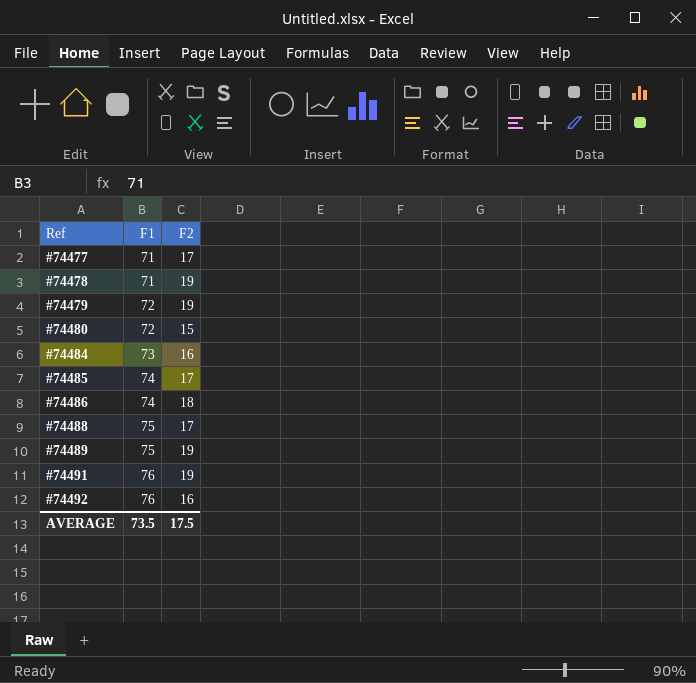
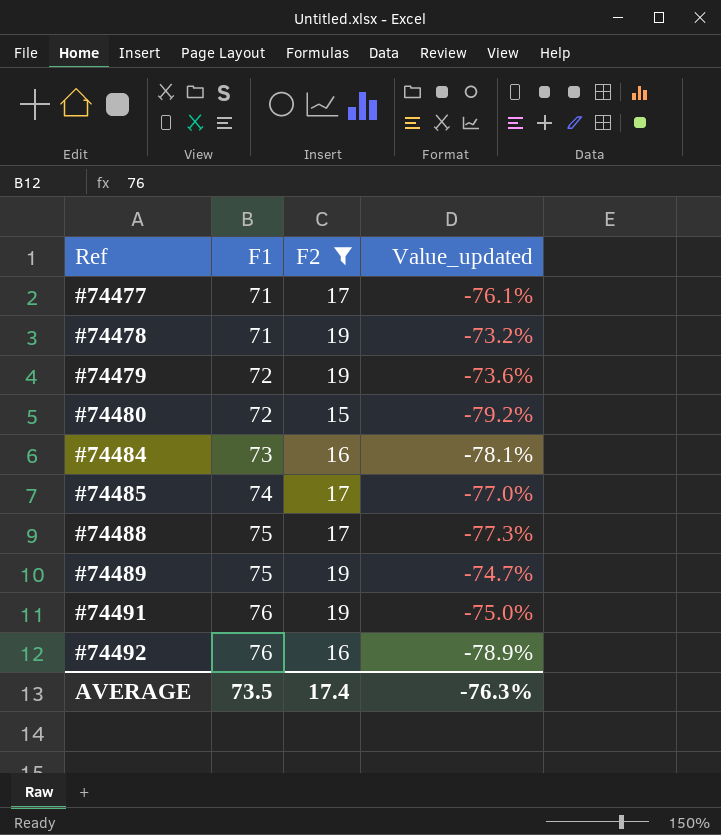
filter: none -> F2 != 18
column Value_updated | formula: none -> ([F2] - [F1]) / [F1]
AVERAGE | F2: 17.5 -> 17.4

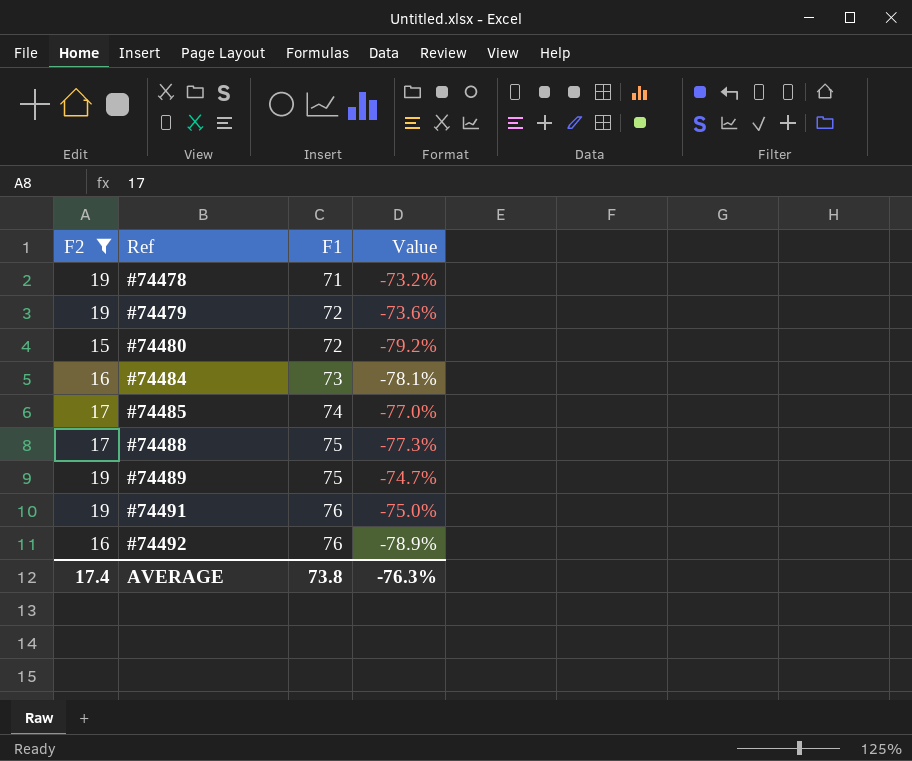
column F2 | position: 3 -> 1
column name: Value_updated -> Value
row #74477: 71 | 17 | -76.1% -> none
AVERAGE | F1: 73.5 -> 73.8

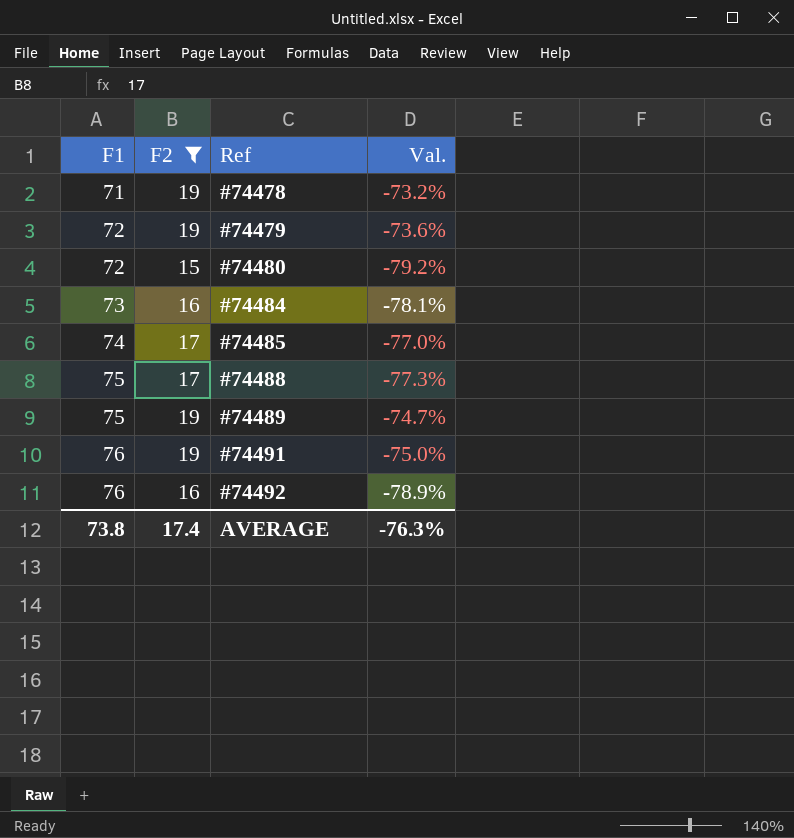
column F1 | position: 3 -> 1
column name: Value -> Val.

